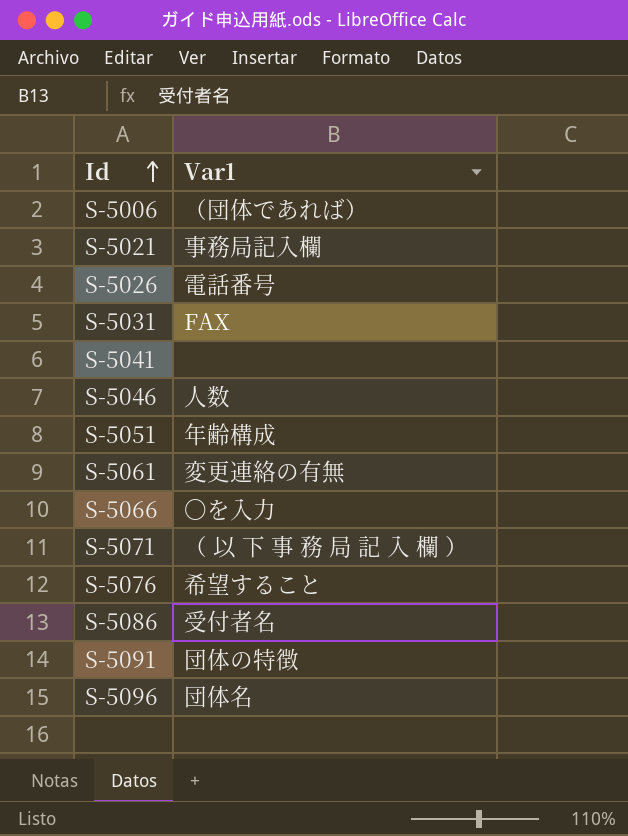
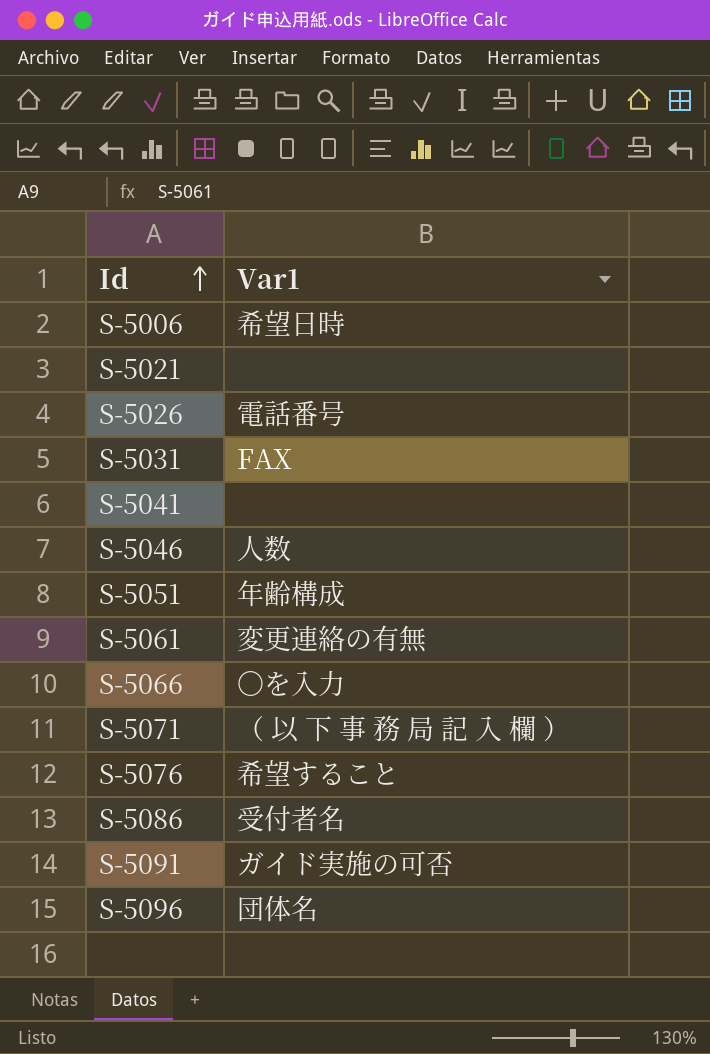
S-5006 | Var1: （団体であれば） -> 希望日時
S-5021 | Var1: 事務局記入欄 -> none
S-5091 | Var1: 団体の特徴 -> ガイド実施の可否

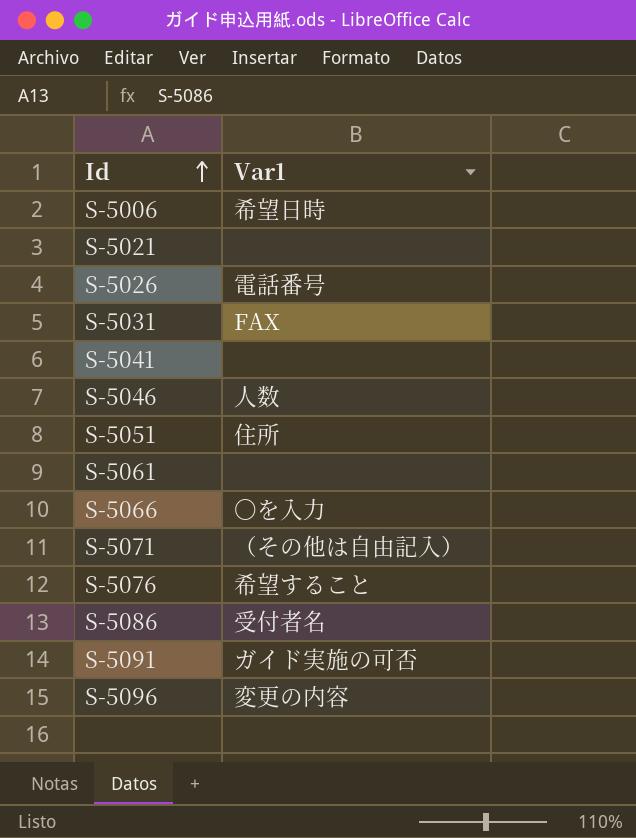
S-5051 | Var1: 年齢構成 -> 住所
S-5061 | Var1: 変更連絡の有無 -> none
S-5071 | Var1: （ 以 下 事 務 局 記 入 欄 ） -> （その他は自由記入）
S-5096 | Var1: 団体名 -> 変更の内容

